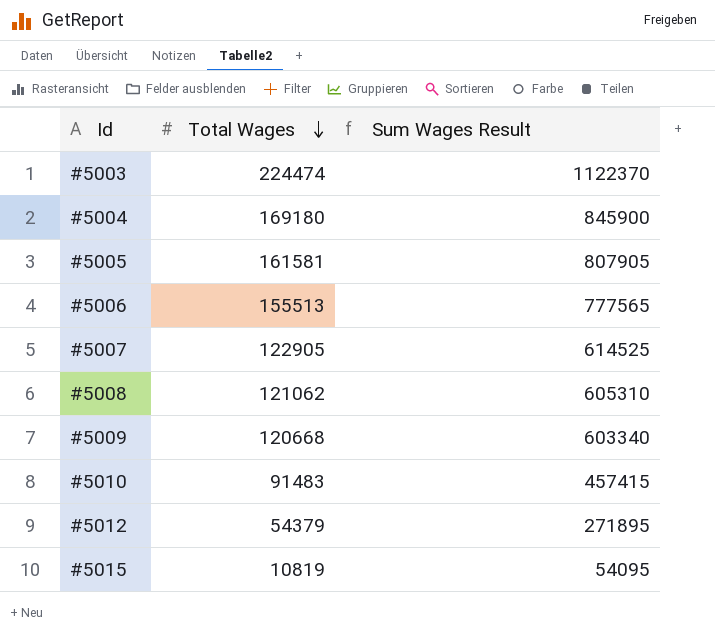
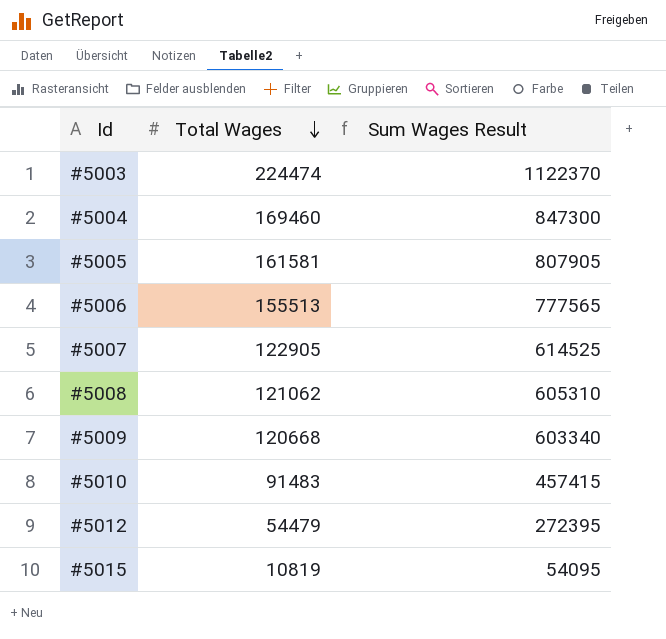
#5004 | Total Wages: 169180 -> 169460
#5004 | Sum Wages Result: 845900 -> 847300
#5012 | Total Wages: 54379 -> 54479
#5012 | Sum Wages Result: 271895 -> 272395

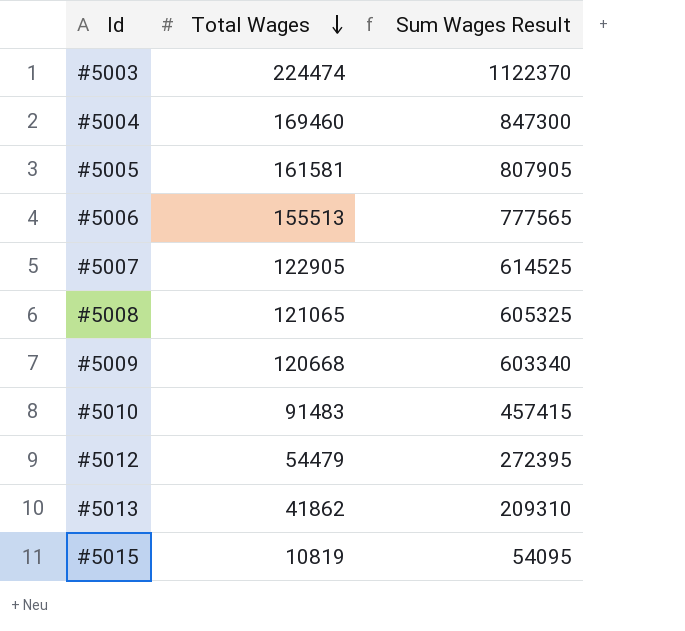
#5008 | Total Wages: 121062 -> 121065
#5008 | Sum Wages Result: 605310 -> 605325
row #5013: none -> 41862 | 209310

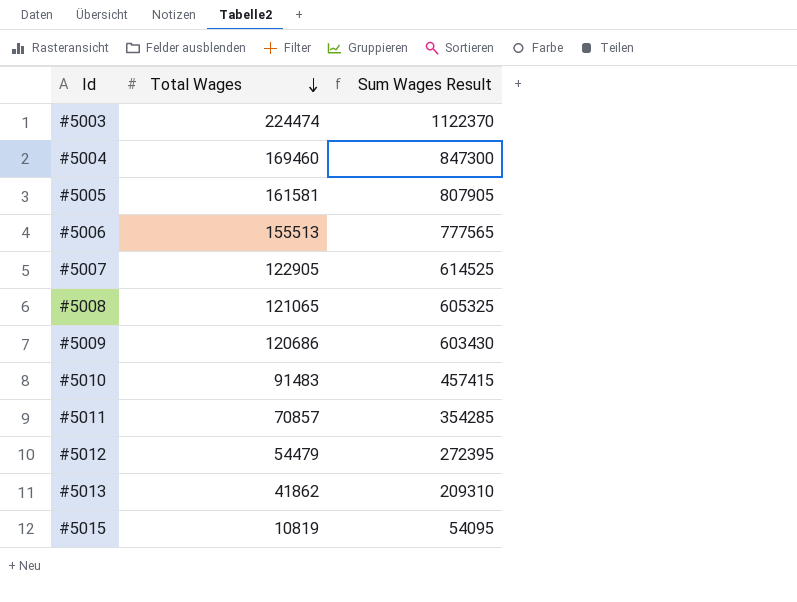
#5009 | Total Wages: 120668 -> 120686
#5009 | Sum Wages Result: 603340 -> 603430
row #5011: none -> 70857 | 354285

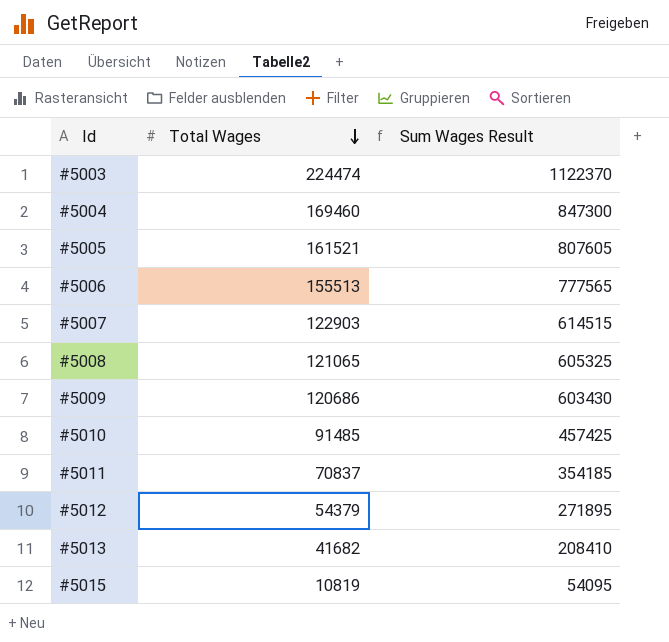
#5005 | Total Wages: 161581 -> 161521
#5005 | Sum Wages Result: 807905 -> 807605
#5007 | Total Wages: 122905 -> 122903
#5007 | Sum Wages Result: 614525 -> 614515
#5010 | Total Wages: 91483 -> 91485
#5010 | Sum Wages Result: 457415 -> 457425
#5011 | Total Wages: 70857 -> 70837
#5011 | Sum Wages Result: 354285 -> 354185
#5012 | Total Wages: 54479 -> 54379
#5012 | Sum Wages Result: 272395 -> 271895
#5013 | Total Wages: 41862 -> 41682
#5013 | Sum Wages Result: 209310 -> 208410

